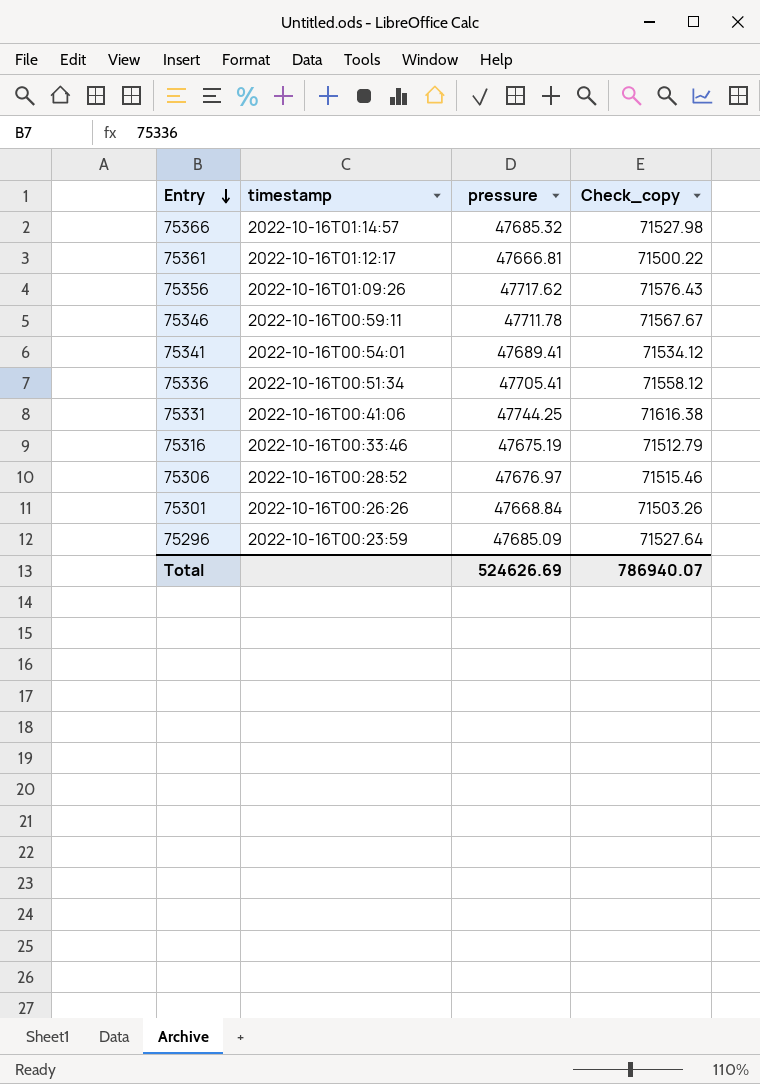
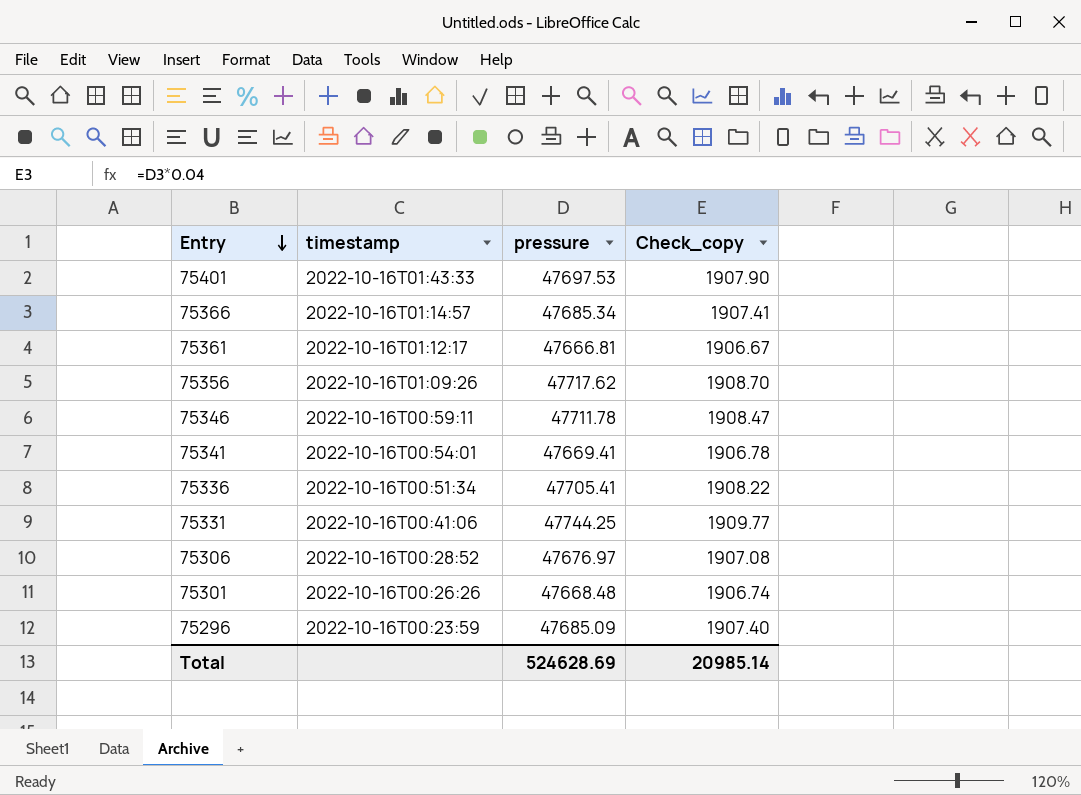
column Check_copy | formula: [pressure] * 1.5 -> [pressure] * 0.04
row 75316: 2022-10-16T00:33:46 | 47675.19 | 71512.79 -> none
row 75401: none -> 2022-10-16T01:43:33 | 47697.53 | 1907.90
75366 | pressure: 47685.32 -> 47685.34
75341 | pressure: 47689.41 -> 47669.41
75301 | pressure: 47668.84 -> 47668.48
Total | pressure: 524626.69 -> 524628.69
Total | Check_copy: 786940.07 -> 20985.14

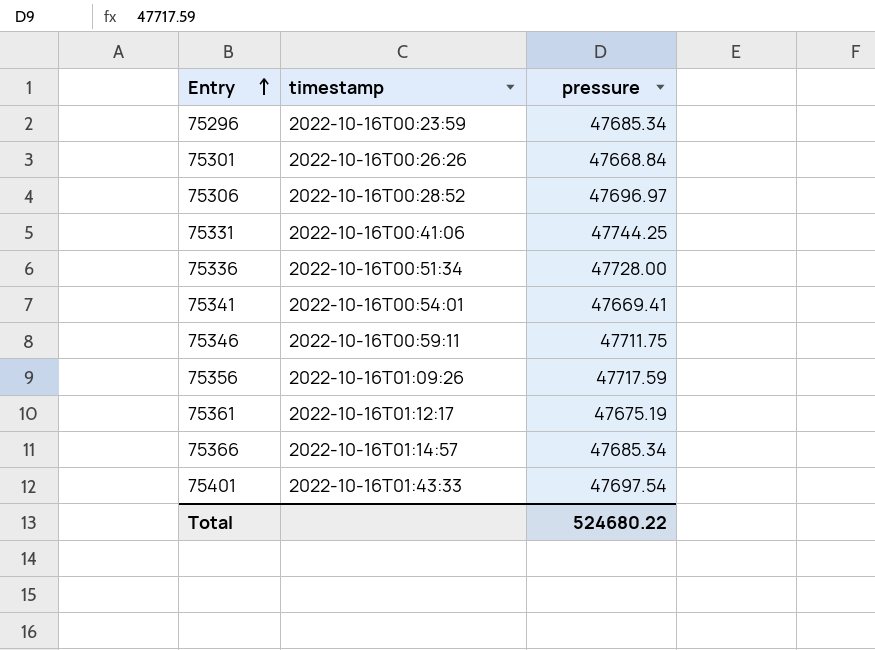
row order: Entry descending -> Entry ascending
column Check_copy | formula: [pressure] * 0.04 -> none
75296 | pressure: 47685.09 -> 47685.34
75301 | pressure: 47668.48 -> 47668.84
75306 | pressure: 47676.97 -> 47696.97
75336 | pressure: 47705.41 -> 47728.00
75346 | pressure: 47711.78 -> 47711.75
75356 | pressure: 47717.62 -> 47717.59
75361 | pressure: 47666.81 -> 47675.19
75401 | pressure: 47697.53 -> 47697.54
Total | pressure: 524628.69 -> 524680.22

